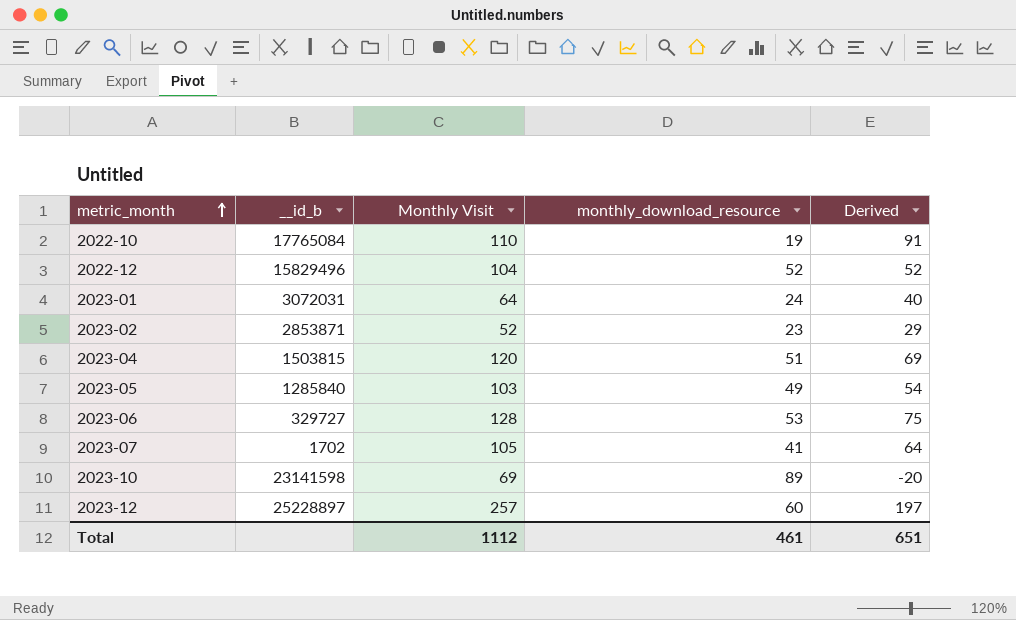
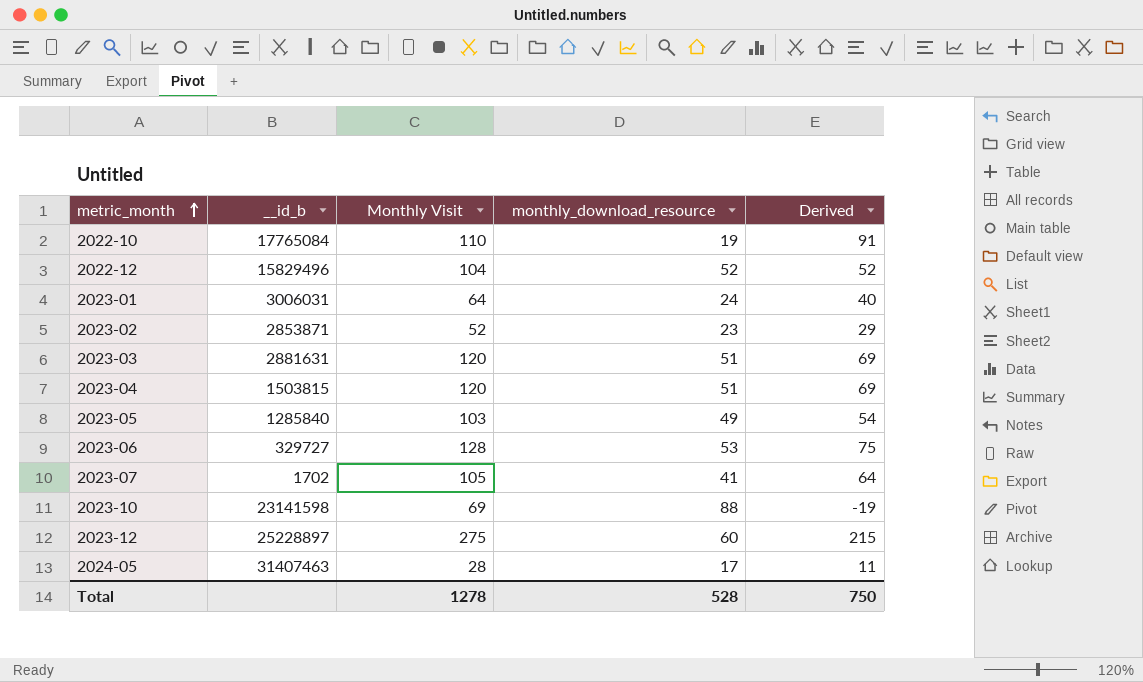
2023-01 | __id_b: 3072031 -> 3006031
row 2023-03: none -> 2881631 | 120 | 51 | 69
2023-10 | monthly_download_resource: 89 -> 88
2023-10 | Derived: -20 -> -19
2023-12 | Monthly Visit: 257 -> 275
2023-12 | Derived: 197 -> 215
row 2024-05: none -> 31407463 | 28 | 17 | 11
Total | Monthly Visit: 1112 -> 1278
Total | monthly_download_resource: 461 -> 528
Total | Derived: 651 -> 750

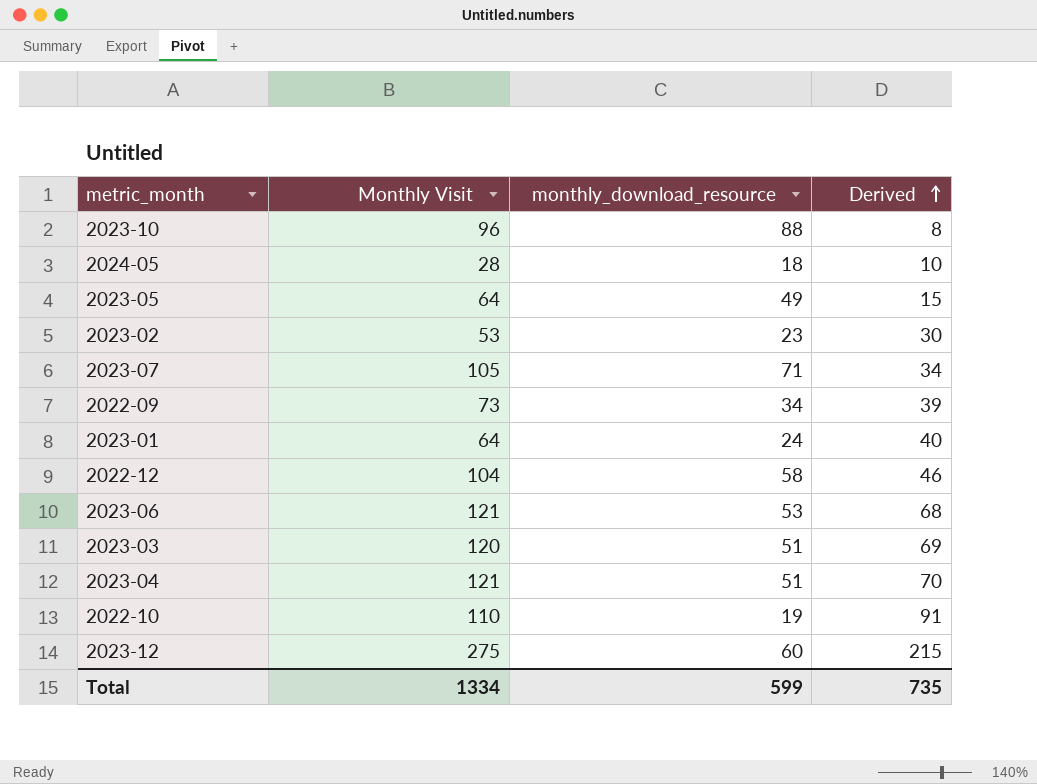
row order: metric_month ascending -> Derived ascending
column __id_b | position: 2 -> none
2023-10 | Monthly Visit: 69 -> 96
2023-10 | Derived: -19 -> 8
2024-05 | monthly_download_resource: 17 -> 18
2024-05 | Derived: 11 -> 10
2023-05 | Monthly Visit: 103 -> 64
2023-05 | Derived: 54 -> 15
2023-02 | Monthly Visit: 52 -> 53
2023-02 | Derived: 29 -> 30
2023-07 | monthly_download_resource: 41 -> 71
2023-07 | Derived: 64 -> 34
row 2022-09: none -> 73 | 34 | 39
2022-12 | monthly_download_resource: 52 -> 58
2022-12 | Derived: 52 -> 46
2023-06 | Monthly Visit: 128 -> 121
2023-06 | Derived: 75 -> 68
2023-04 | Monthly Visit: 120 -> 121
2023-04 | Derived: 69 -> 70
Total | Monthly Visit: 1278 -> 1334
Total | monthly_download_resource: 528 -> 599
Total | Derived: 750 -> 735

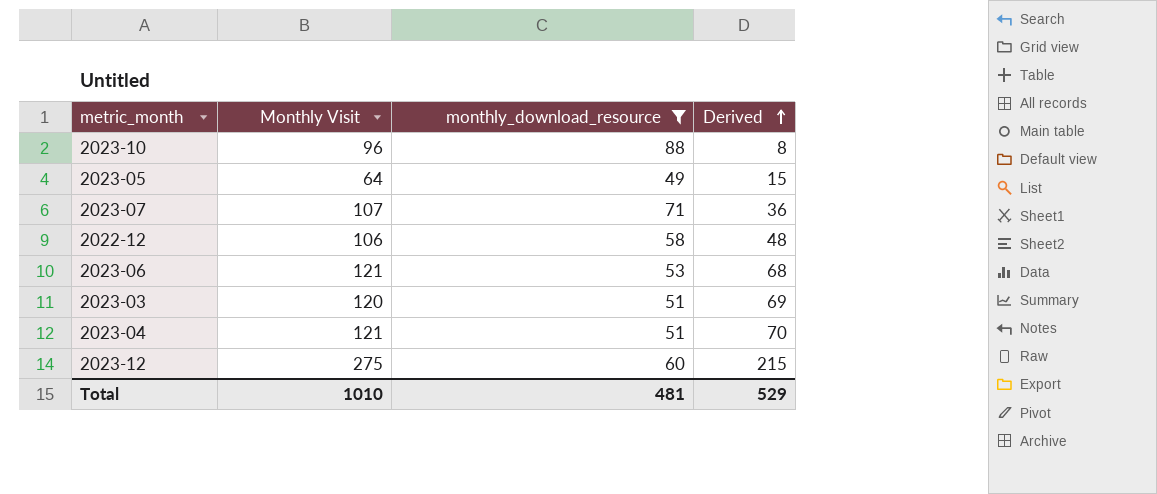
filter: none -> monthly_download_resource >= 49
2023-07 | Monthly Visit: 105 -> 107
2023-07 | Derived: 34 -> 36
2022-12 | Monthly Visit: 104 -> 106
2022-12 | Derived: 46 -> 48
Total | Monthly Visit: 1334 -> 1010
Total | monthly_download_resource: 599 -> 481
Total | Derived: 735 -> 529

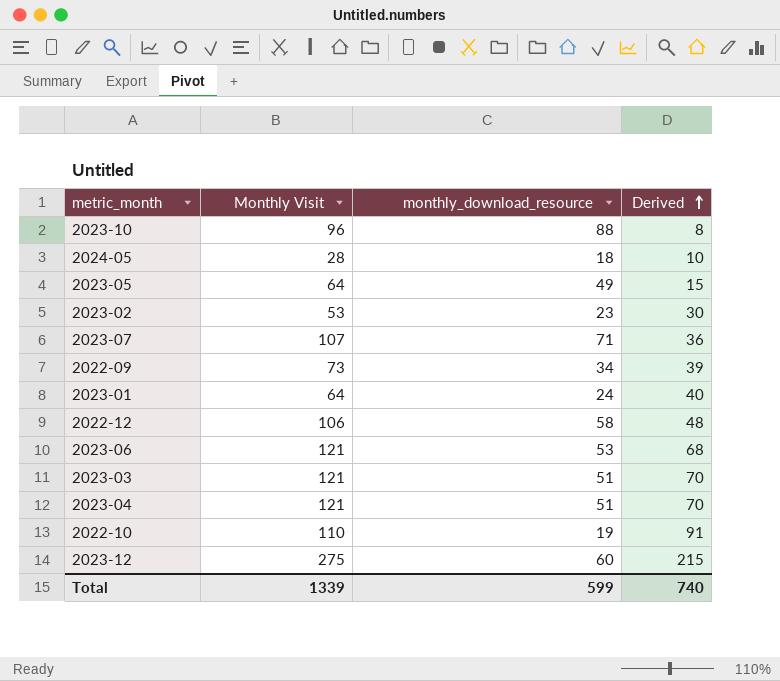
filter: monthly_download_resource >= 49 -> none
2023-03 | Monthly Visit: 120 -> 121
2023-03 | Derived: 69 -> 70
Total | Monthly Visit: 1010 -> 1339
Total | monthly_download_resource: 481 -> 599
Total | Derived: 529 -> 740

